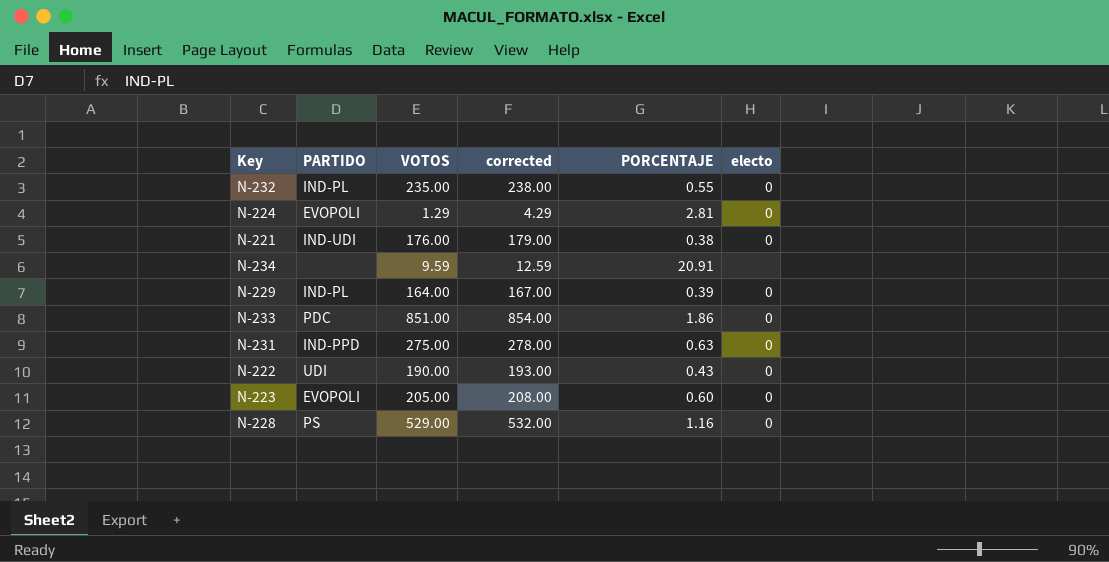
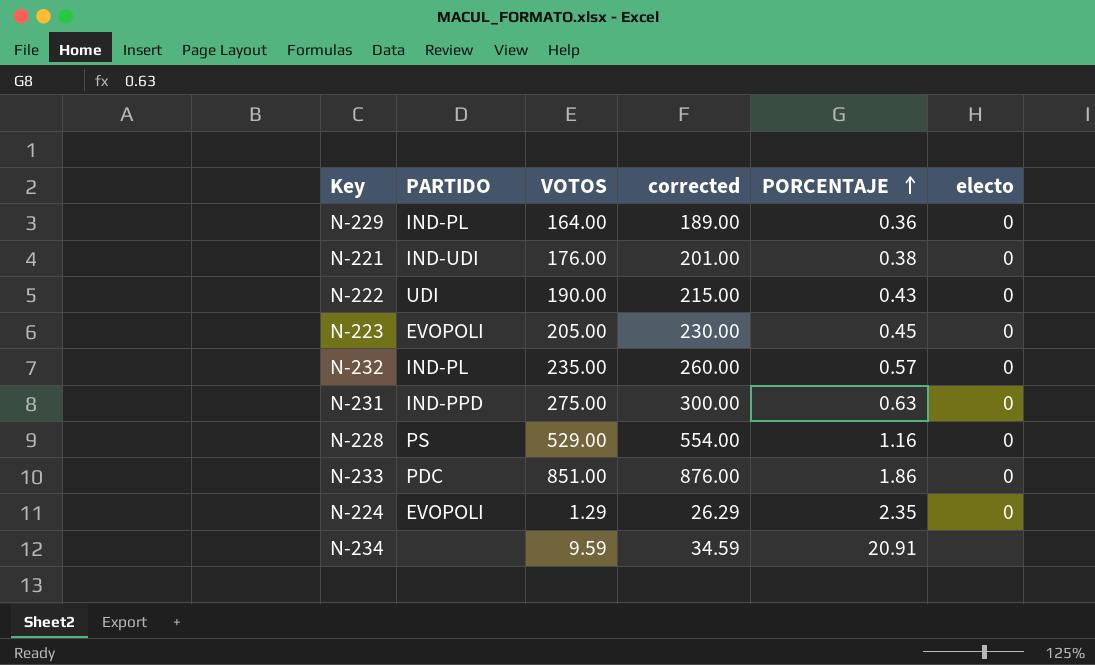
row order: none -> PORCENTAJE ascending
column corrected | formula: [VOTOS] + 3 -> [VOTOS] + 25
N-229 | PORCENTAJE: 0.39 -> 0.36
N-223 | PORCENTAJE: 0.60 -> 0.45
N-232 | PORCENTAJE: 0.55 -> 0.57
N-224 | PORCENTAJE: 2.81 -> 2.35

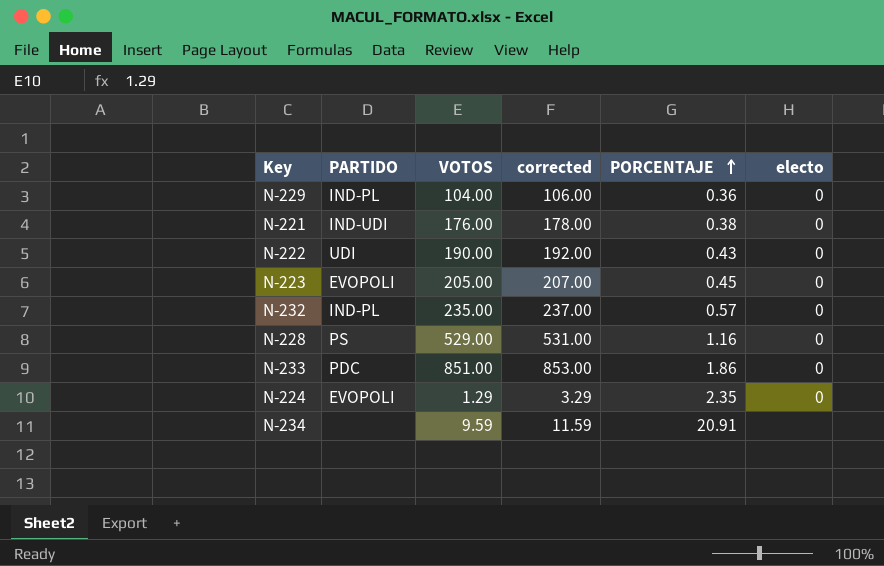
column corrected | formula: [VOTOS] + 25 -> [VOTOS] + 2
row N-231: IND-PPD | 275.00 | 300.00 | 0.63 | 0 -> none
N-229 | VOTOS: 164.00 -> 104.00

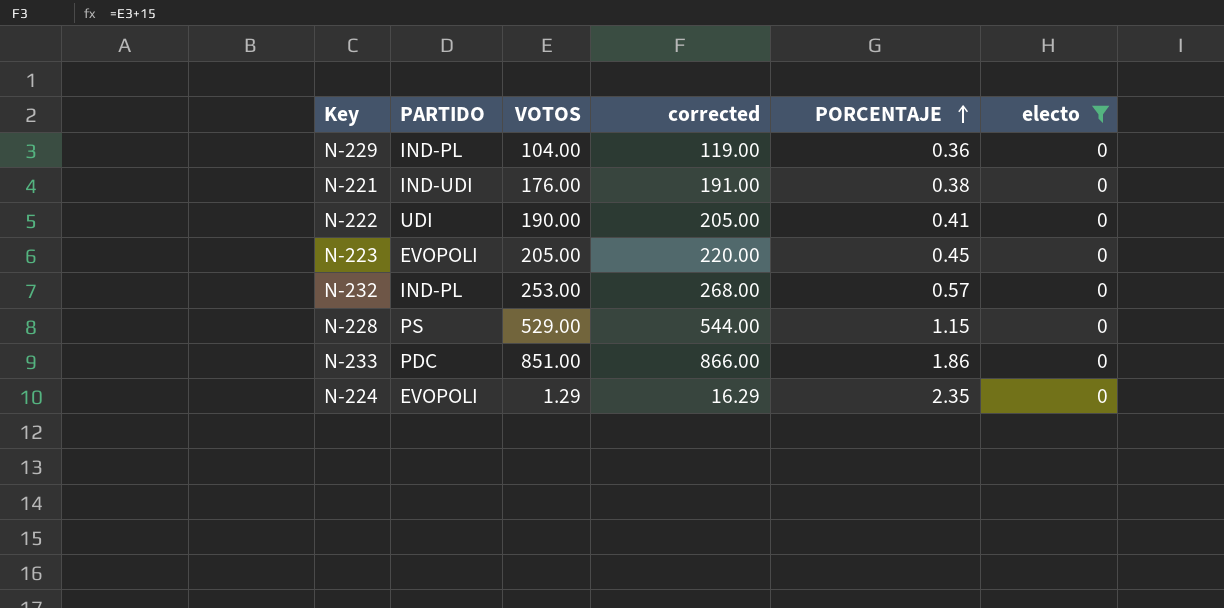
filter: none -> electo = 0
column corrected | formula: [VOTOS] + 2 -> [VOTOS] + 15
N-222 | PORCENTAJE: 0.43 -> 0.41
N-232 | VOTOS: 235.00 -> 253.00
N-228 | PORCENTAJE: 1.16 -> 1.15

